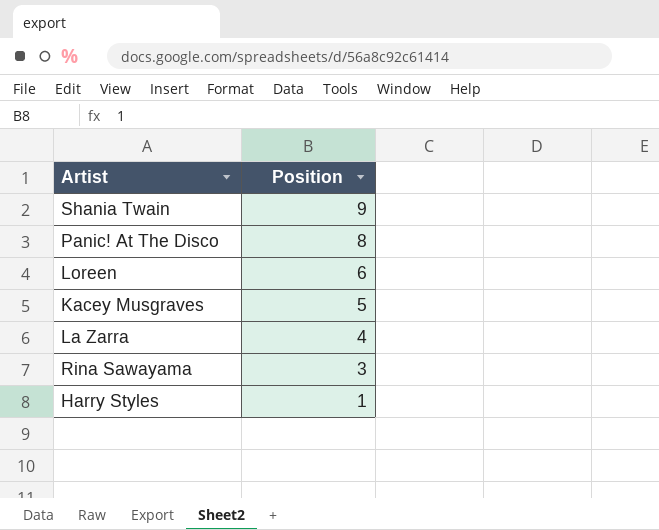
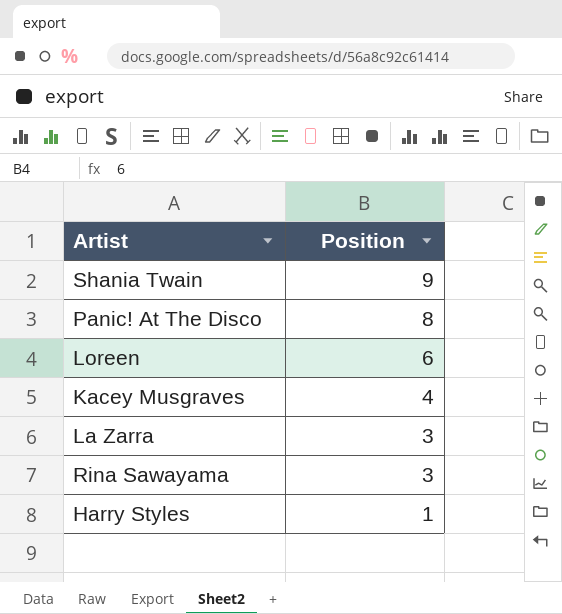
Kacey Musgraves | Position: 5 -> 4
La Zarra | Position: 4 -> 3

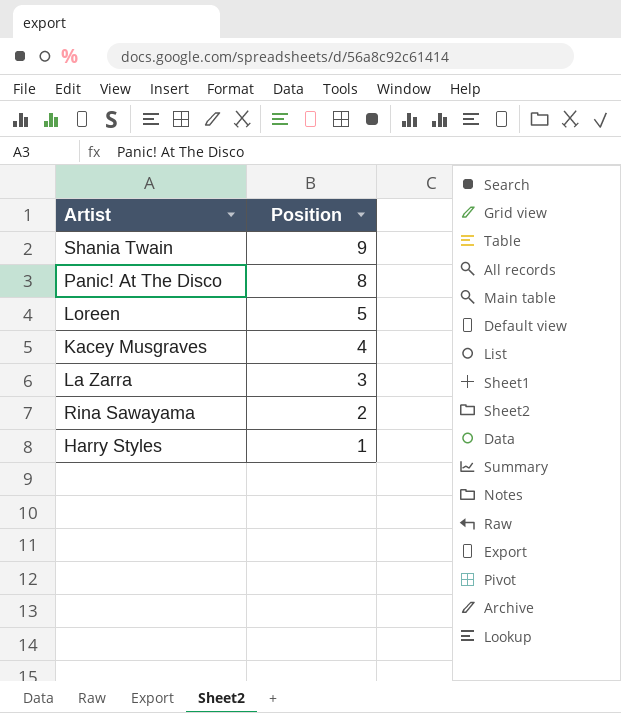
Loreen | Position: 6 -> 5
Rina Sawayama | Position: 3 -> 2

